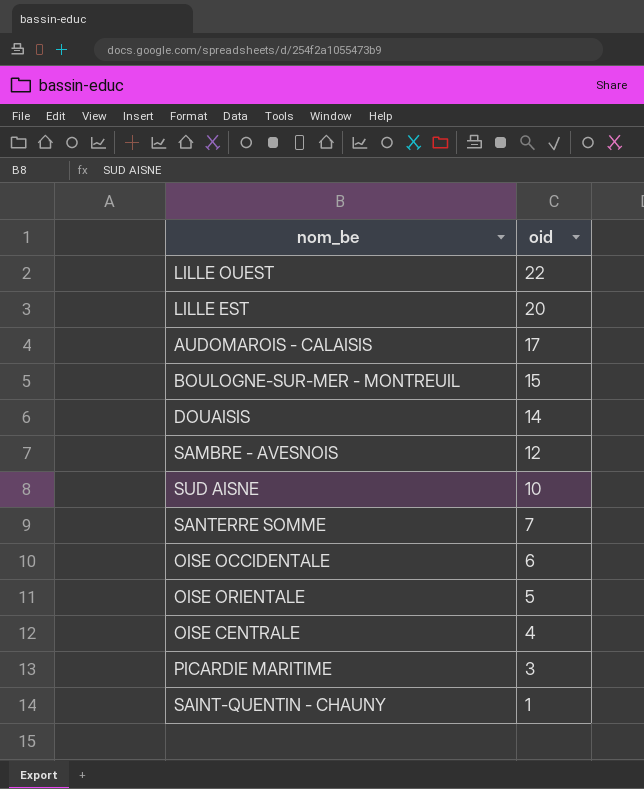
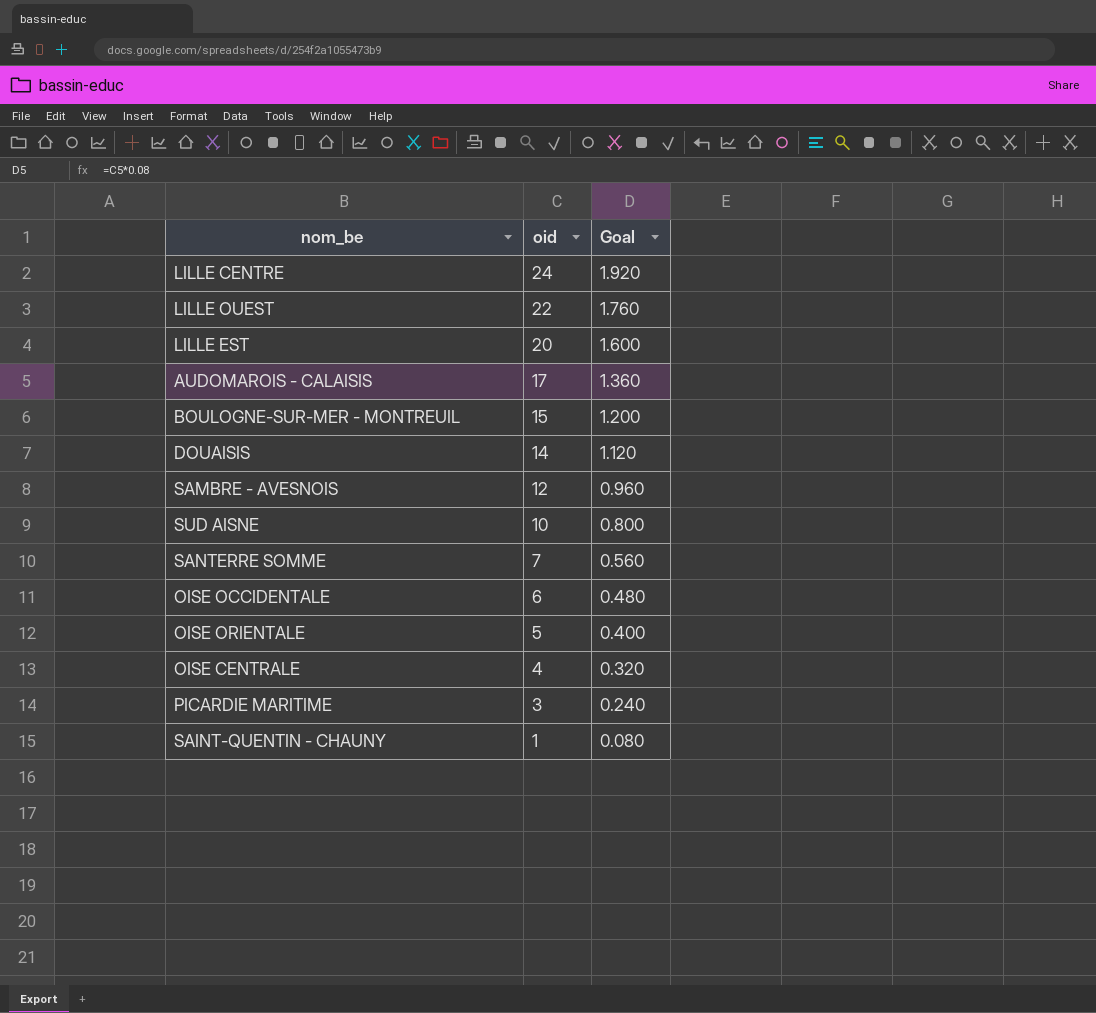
column Goal | formula: none -> [oid] * 0.08
row LILLE CENTRE: none -> 24 | 1.920

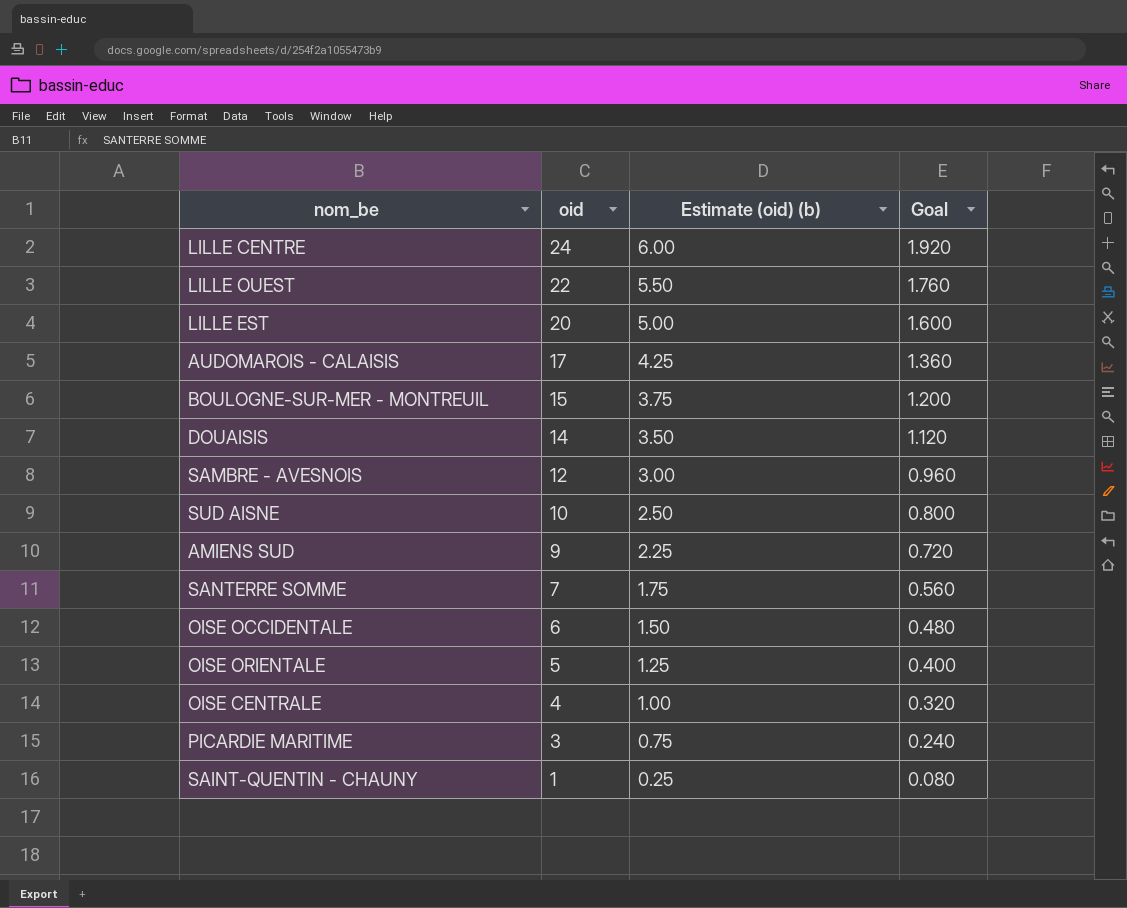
column Estimate (oid) (b) | formula: none -> [oid] * 0.25
row AMIENS SUD: none -> 9 | 2.25 | 0.720

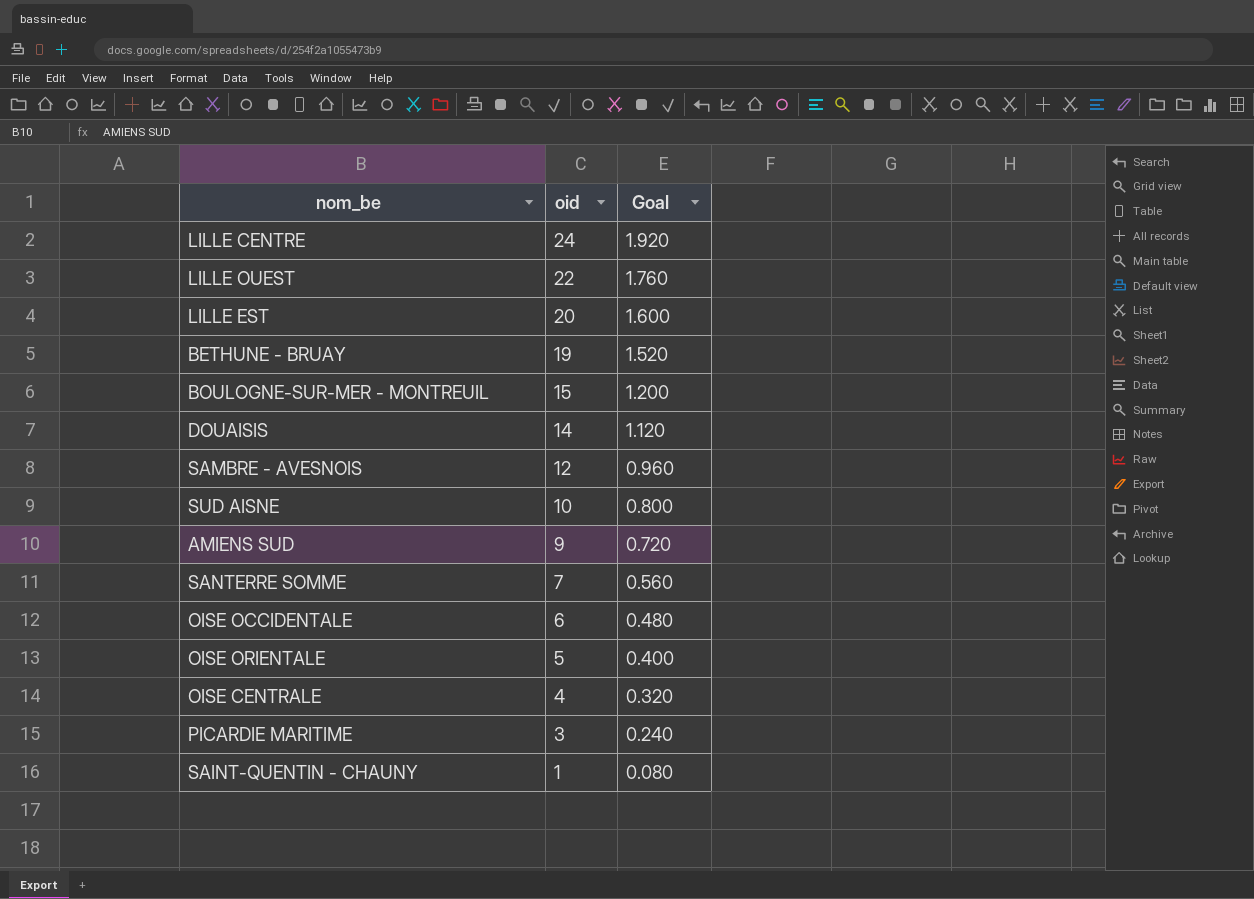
column Estimate (oid) (b) | formula: [oid] * 0.25 -> none
row AUDOMAROIS - CALAISIS: 17 | 4.25 | 1.360 -> none
row BETHUNE - BRUAY: none -> 19 | 1.520

